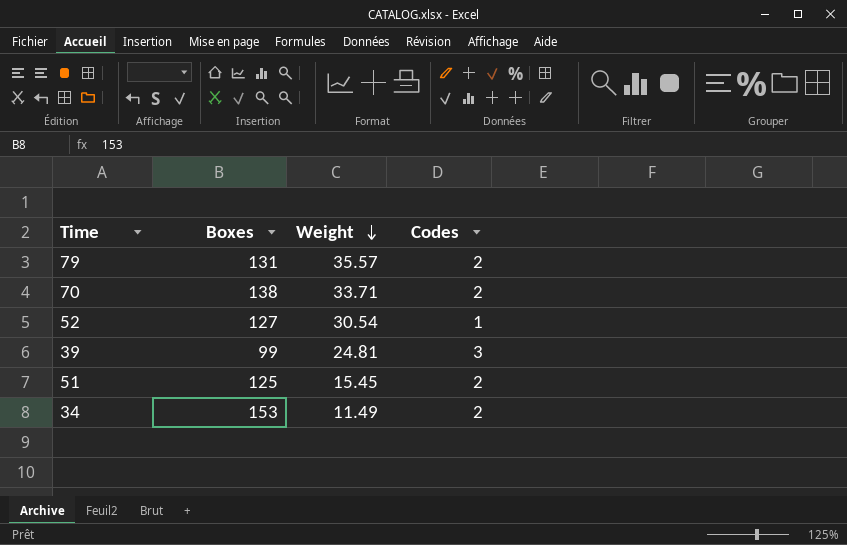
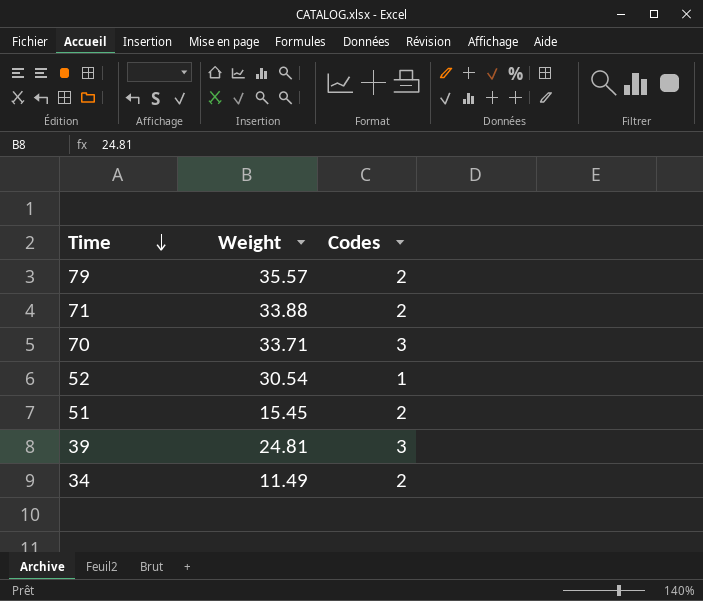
row order: Weight descending -> Time descending
column Boxes | position: 2 -> none
row 71: none -> 33.88 | 2
70 | Codes: 2 -> 3

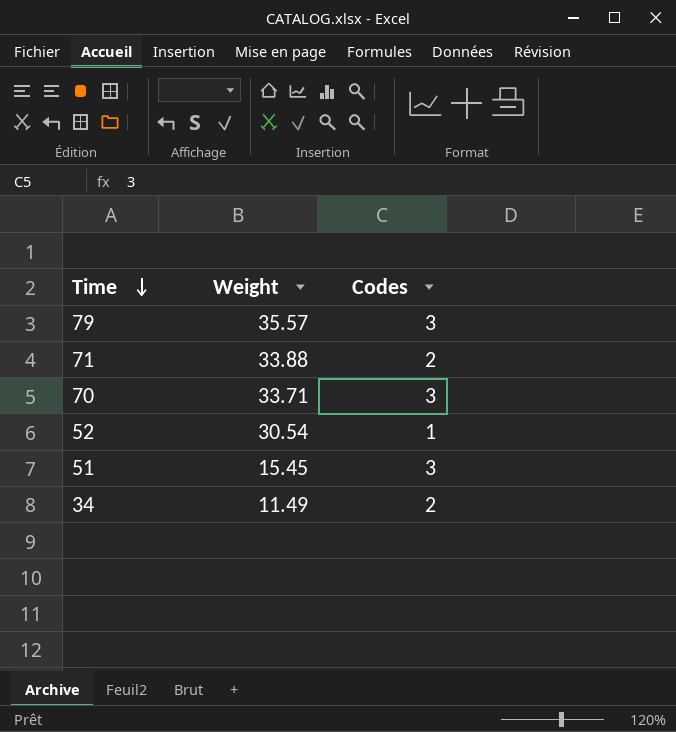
row 39: 24.81 | 3 -> none
79 | Codes: 2 -> 3
51 | Codes: 2 -> 3

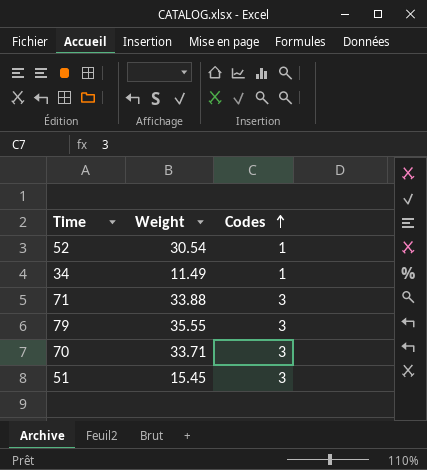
row order: Time descending -> Codes ascending
34 | Codes: 2 -> 1
71 | Codes: 2 -> 3
79 | Weight: 35.57 -> 35.55

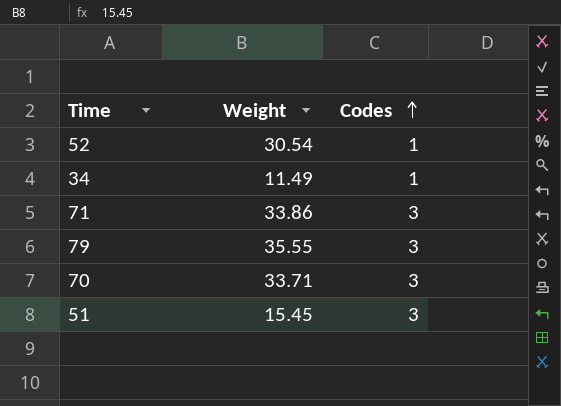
71 | Weight: 33.88 -> 33.86

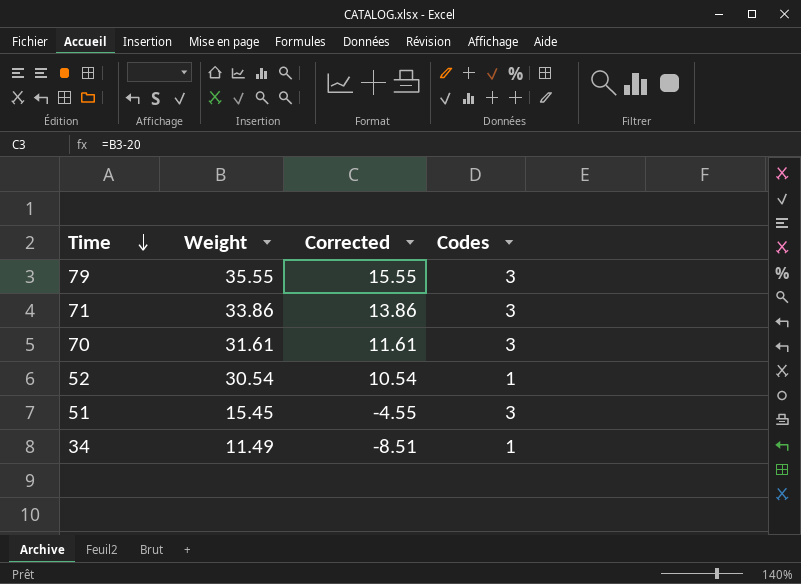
row order: Codes ascending -> Time descending
column Corrected | formula: none -> [Weight] - 20
70 | Weight: 33.71 -> 31.61

